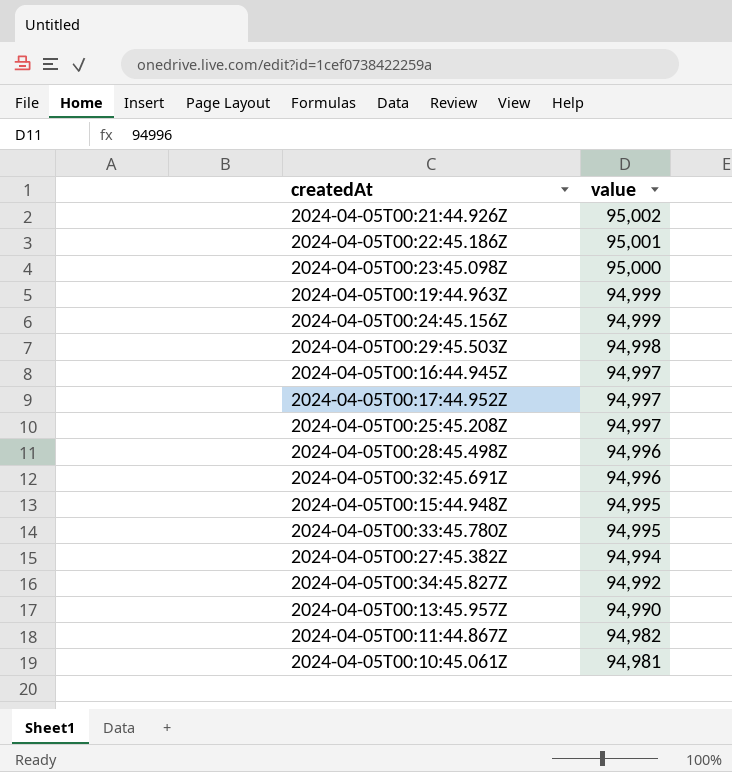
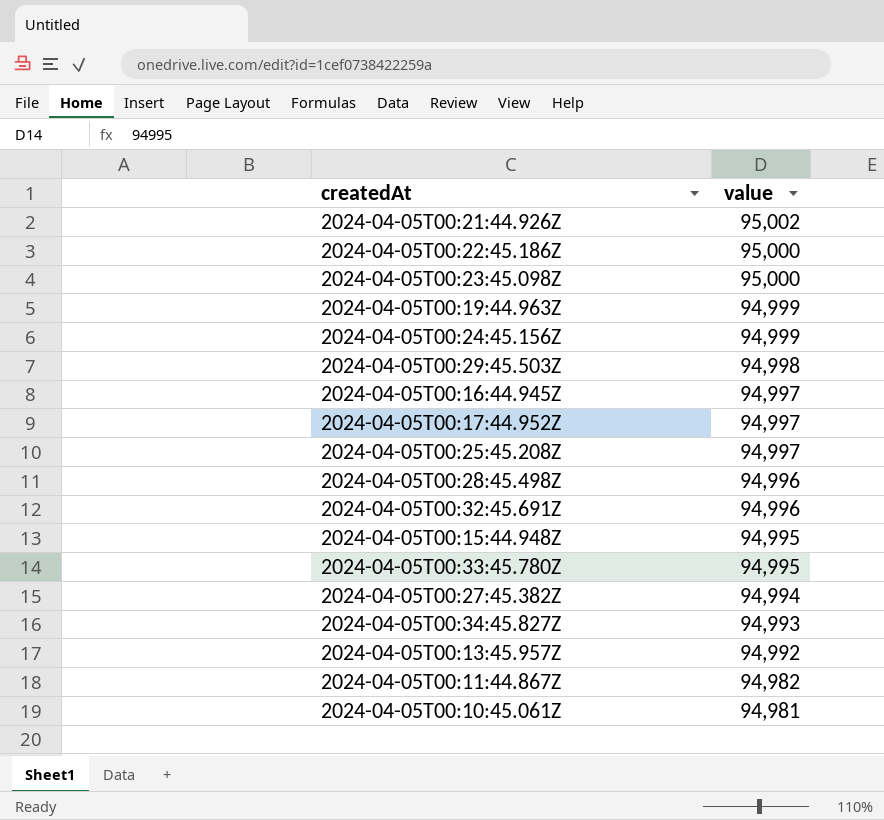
2024-04-05T00:22:45.186Z | value: 95,001 -> 95,000
2024-04-05T00:34:45.827Z | value: 94,992 -> 94,993
2024-04-05T00:13:45.957Z | value: 94,990 -> 94,992

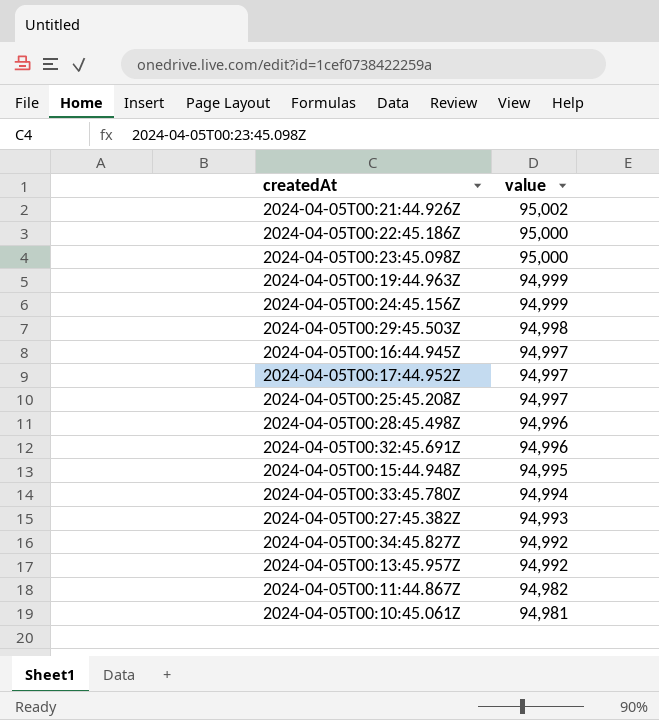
2024-04-05T00:33:45.780Z | value: 94,995 -> 94,994
2024-04-05T00:27:45.382Z | value: 94,994 -> 94,993
2024-04-05T00:34:45.827Z | value: 94,993 -> 94,992

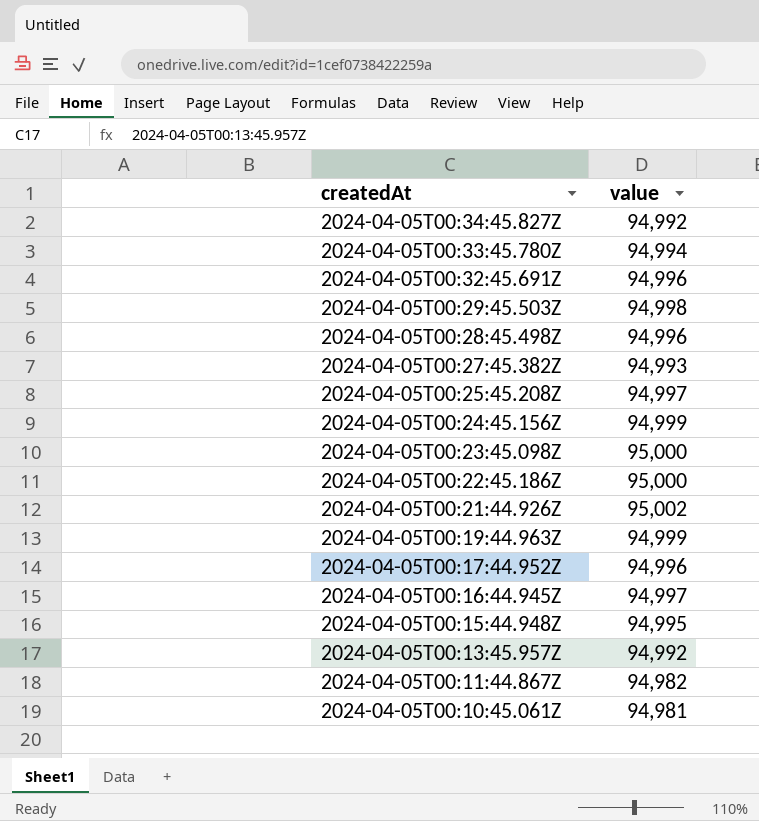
row order: value descending -> createdAt descending
2024-04-05T00:17:44.952Z | value: 94,997 -> 94,996

